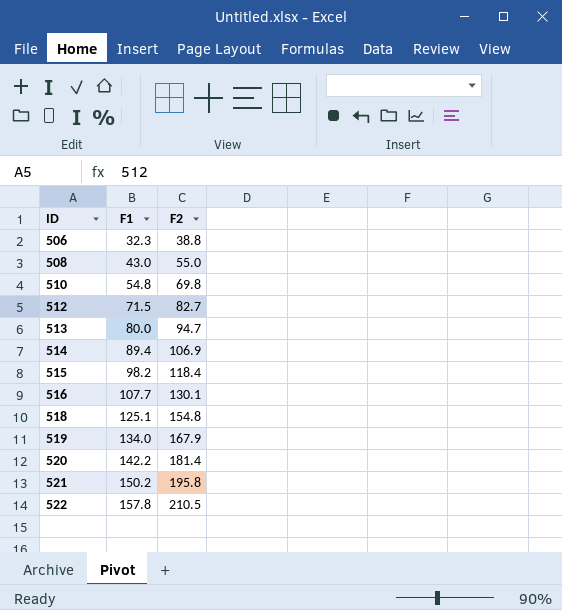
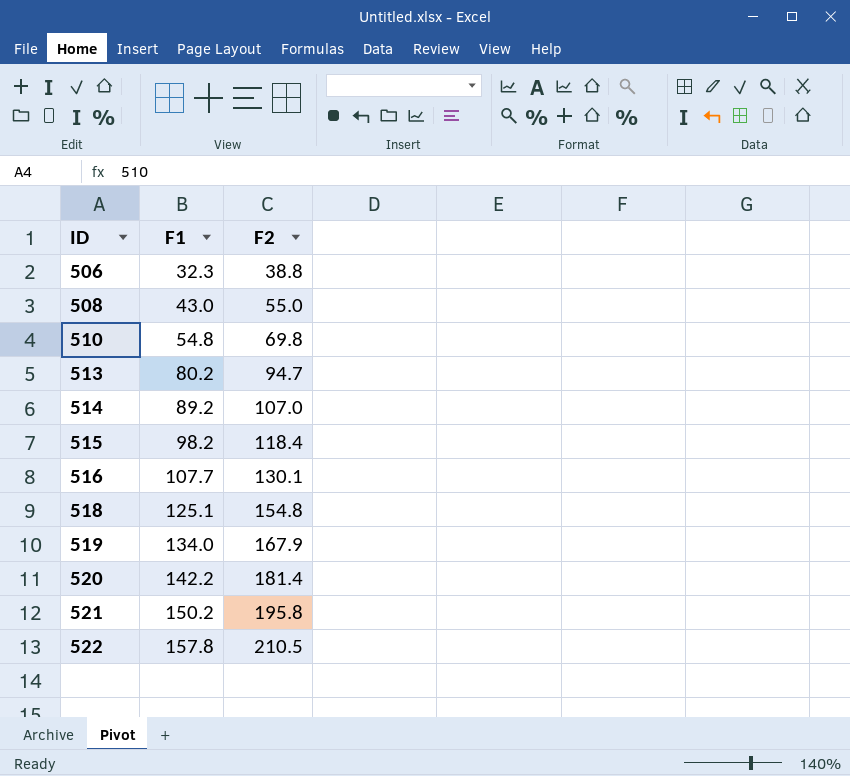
row 512: 71.5 | 82.7 -> none
513 | F1: 80.0 -> 80.2
514 | F1: 89.4 -> 89.2
514 | F2: 106.9 -> 107.0

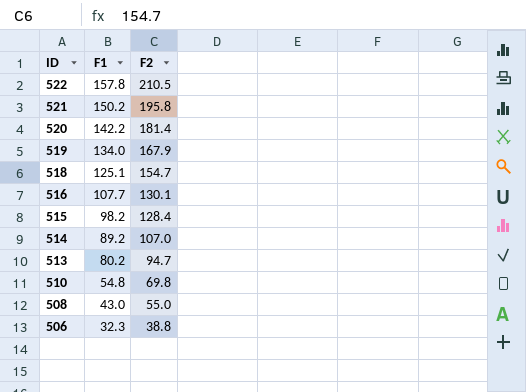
row order: ID ascending -> ID descending
518 | F2: 154.8 -> 154.7
515 | F2: 118.4 -> 128.4

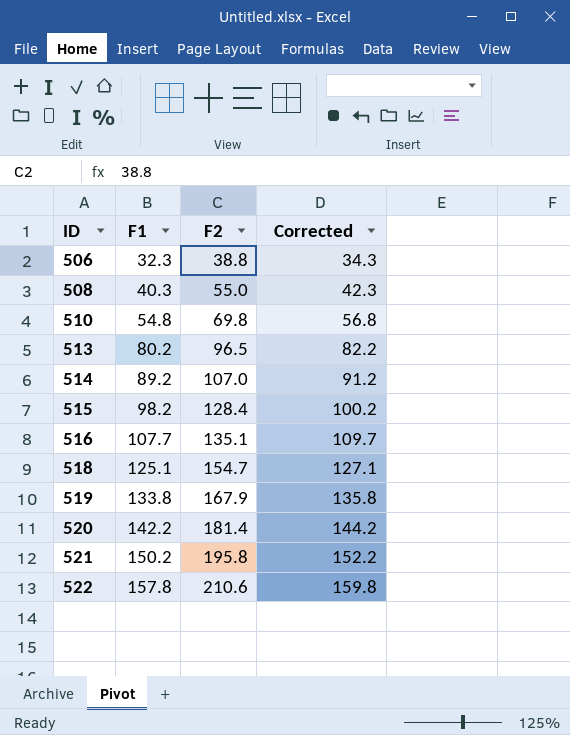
row order: ID descending -> ID ascending
column Corrected | formula: none -> [F1] + 2
508 | F1: 43.0 -> 40.3
513 | F2: 94.7 -> 96.5
516 | F2: 130.1 -> 135.1
519 | F1: 134.0 -> 133.8
522 | F2: 210.5 -> 210.6

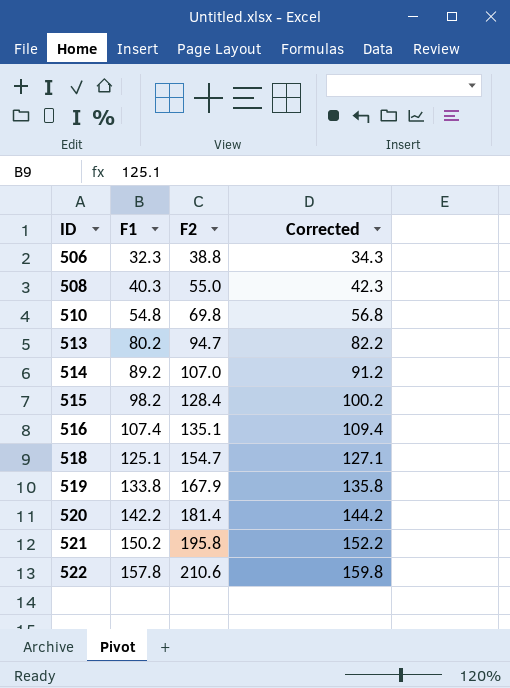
513 | F2: 96.5 -> 94.7
516 | F1: 107.7 -> 107.4
516 | Corrected: 109.7 -> 109.4

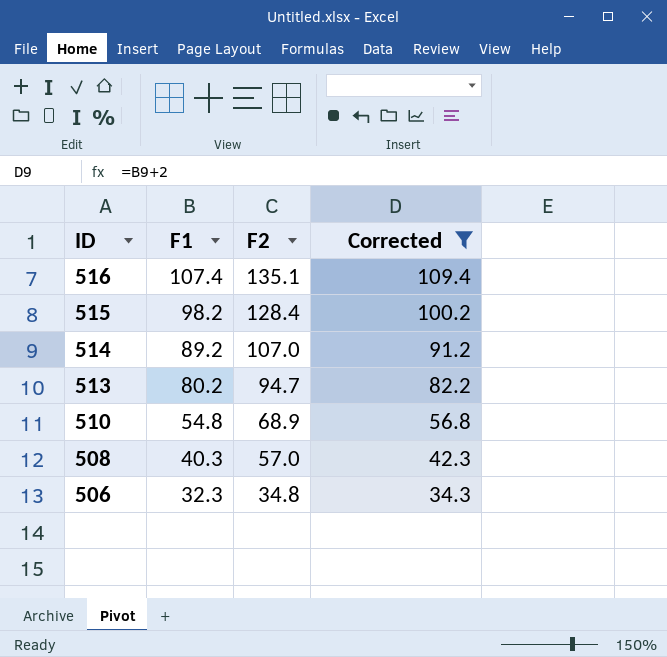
filter: none -> Corrected <= 109.4
row order: ID ascending -> ID descending
510 | F2: 69.8 -> 68.9
508 | F2: 55.0 -> 57.0
506 | F2: 38.8 -> 34.8

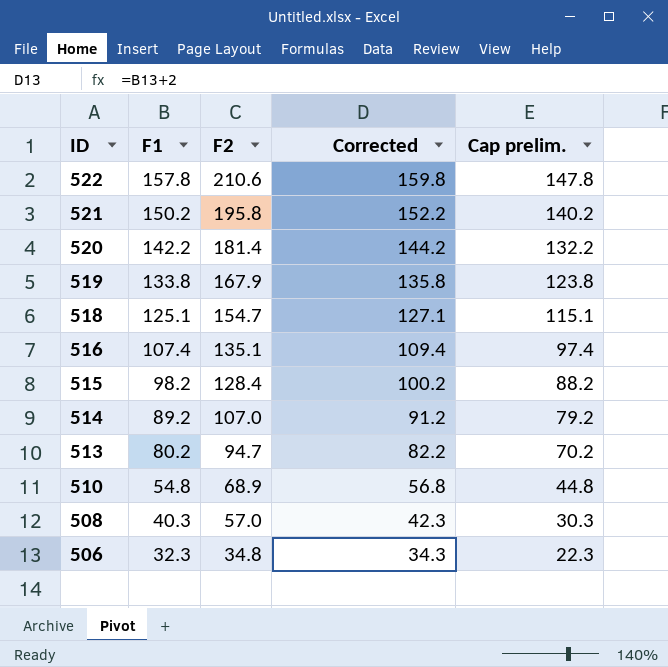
filter: Corrected <= 109.4 -> none
column Cap prelim. | formula: none -> [F1] - 10

